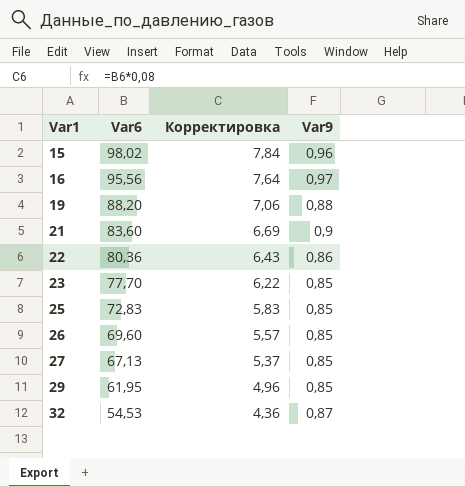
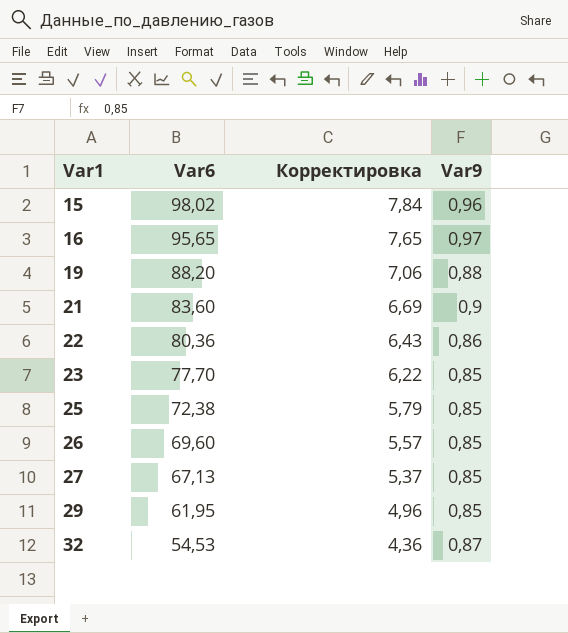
16 | Var6: 95,56 -> 95,65
16 | Корректировка: 7,64 -> 7,65
25 | Var6: 72,83 -> 72,38
25 | Корректировка: 5,83 -> 5,79

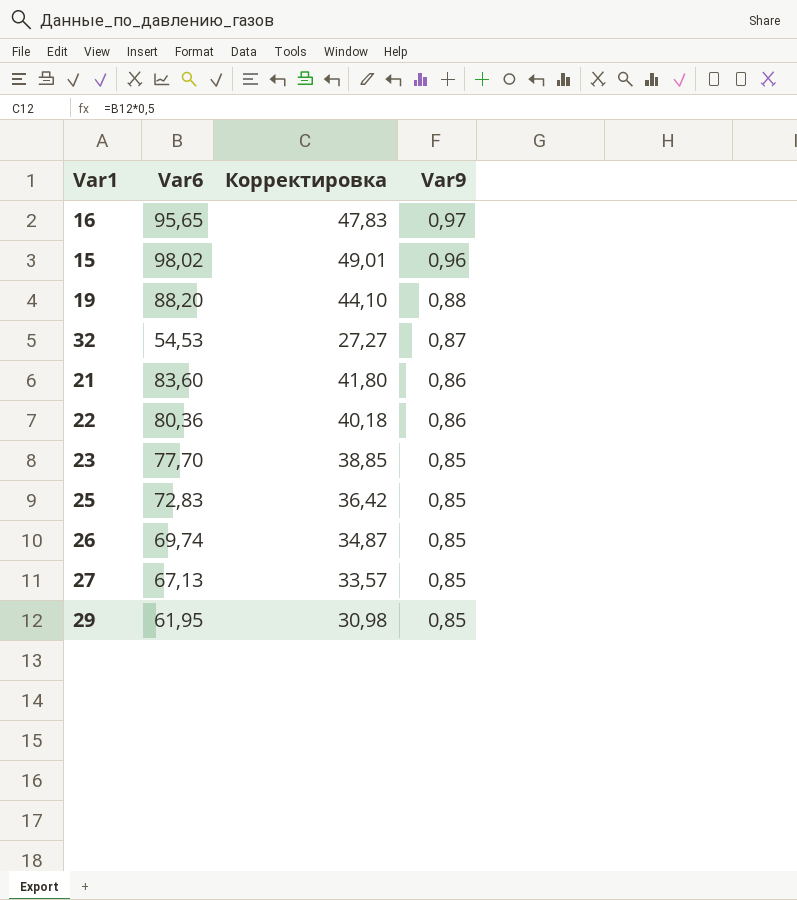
row order: Var1 ascending -> Var9 descending
column Корректировка | formula: [Var6] * 0,08 -> [Var6] * 0,5
21 | Var9: 0,9 -> 0,86
25 | Var6: 72,38 -> 72,83
26 | Var6: 69,60 -> 69,74

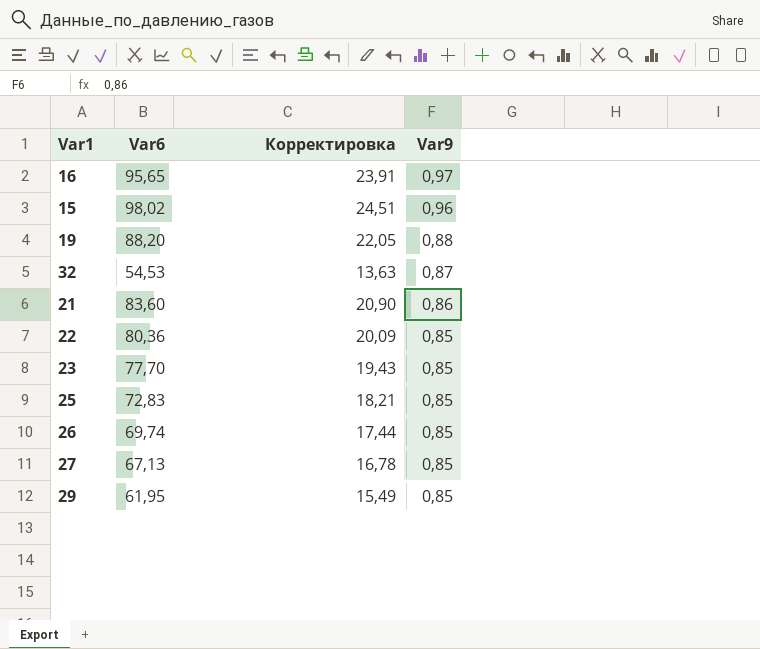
column Корректировка | formula: [Var6] * 0,5 -> [Var6] * 0,25
22 | Var9: 0,86 -> 0,85

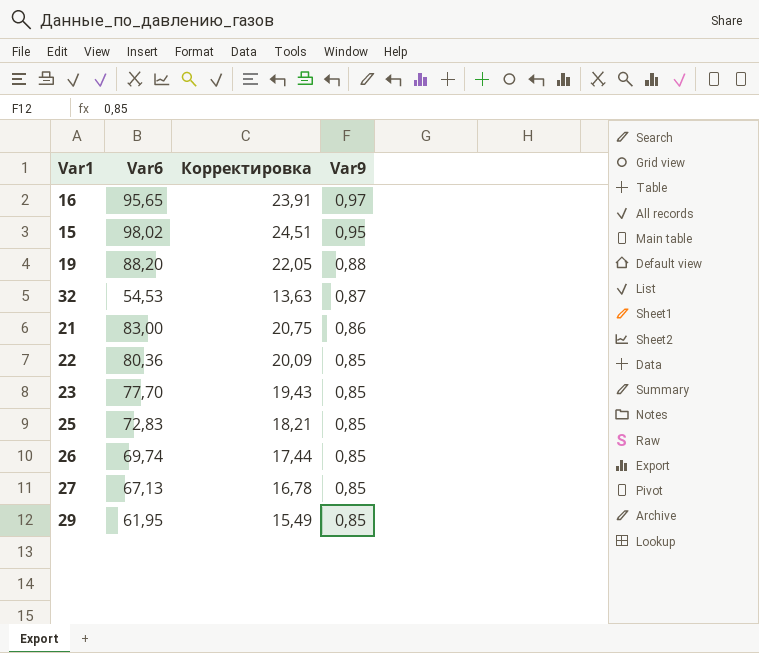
15 | Var9: 0,96 -> 0,95
21 | Var6: 83,60 -> 83,00
21 | Корректировка: 20,90 -> 20,75

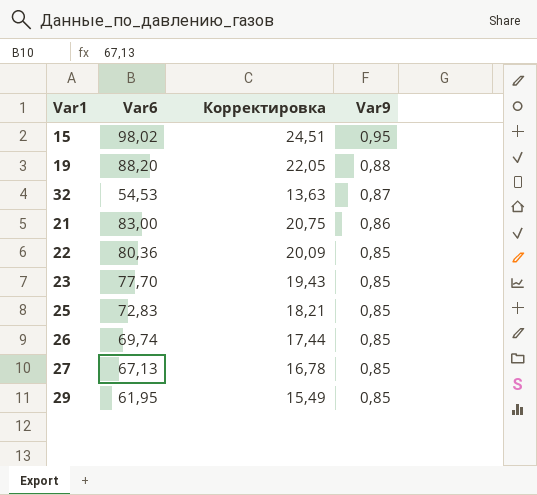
row 16: 95,65 | 23,91 | 0,97 -> none

